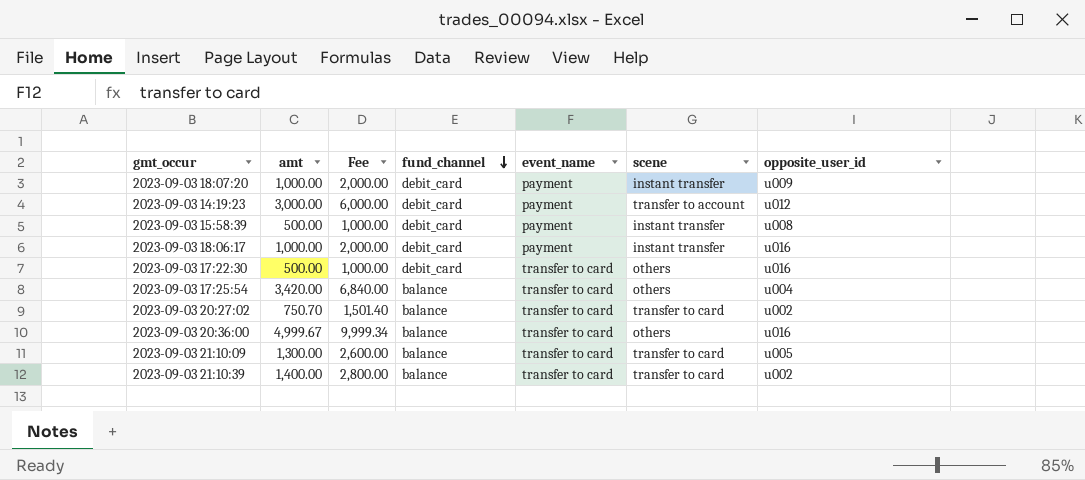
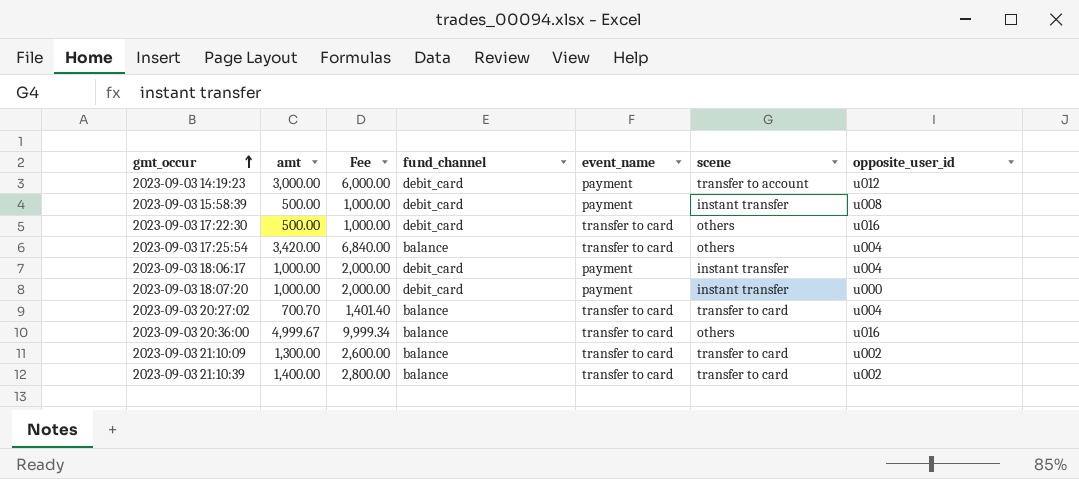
row order: fund_channel descending -> gmt_occur ascending
2023-09-03 18:06:17 | opposite_user_id: u016 -> u004
2023-09-03 18:07:20 | opposite_user_id: u009 -> u000
2023-09-03 20:27:02 | amt: 750.70 -> 700.70
2023-09-03 20:27:02 | Fee: 1,501.40 -> 1,401.40
2023-09-03 20:27:02 | opposite_user_id: u002 -> u004
2023-09-03 21:10:09 | opposite_user_id: u005 -> u002

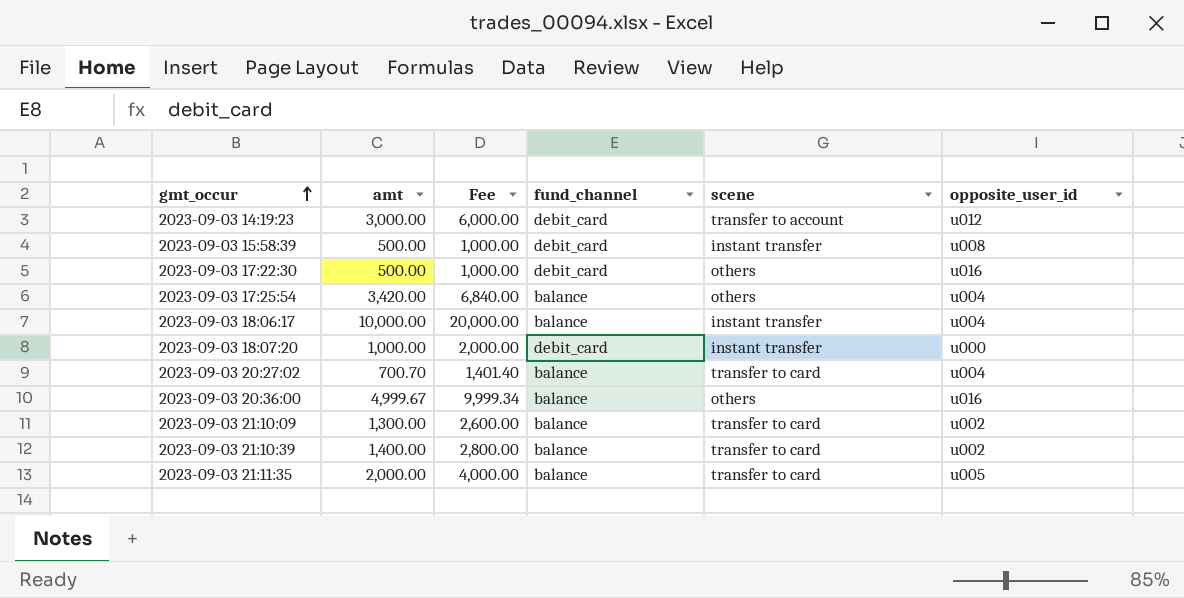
column event_name | position: 5 -> none
2023-09-03 18:06:17 | amt: 1,000.00 -> 10,000.00
2023-09-03 18:06:17 | Fee: 2,000.00 -> 20,000.00
2023-09-03 18:06:17 | fund_channel: debit_card -> balance
row 2023-09-03 21:11:35: none -> 2,000.00 | 4,000.00 | balance | transfer to card | u005

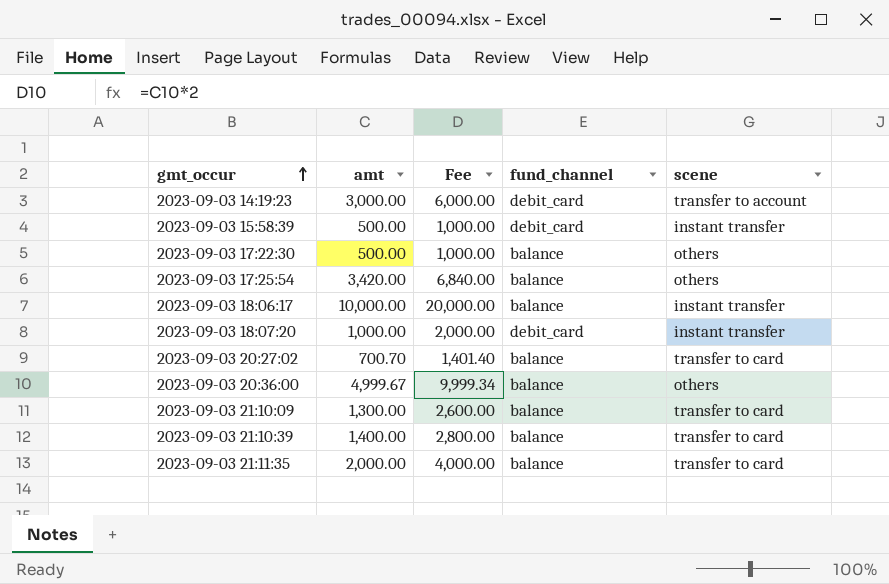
column opposite_user_id | position: 6 -> none
2023-09-03 17:22:30 | fund_channel: debit_card -> balance

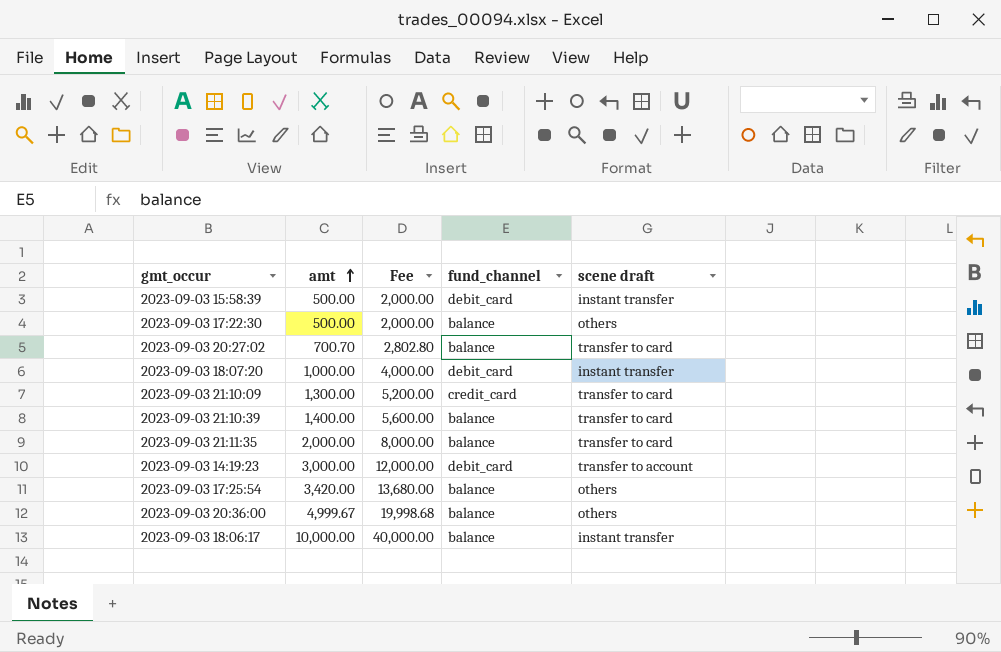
row order: gmt_occur ascending -> amt ascending
column Fee | formula: [amt] * 2 -> [amt] * 4
column name: scene -> scene draft
2023-09-03 21:10:09 | fund_channel: balance -> credit_card

